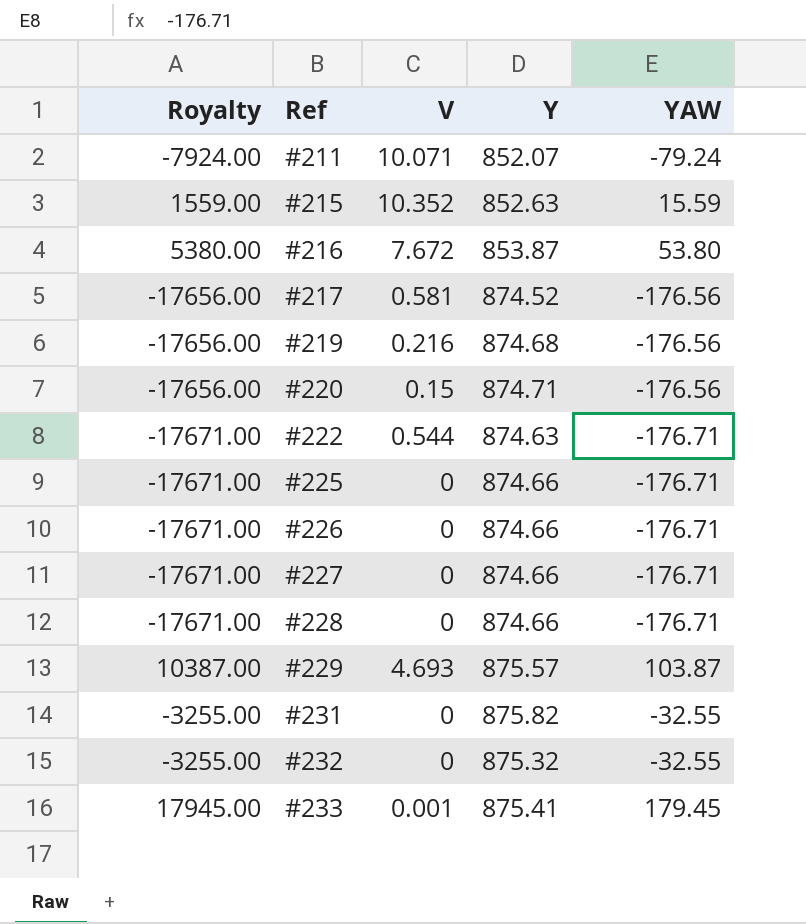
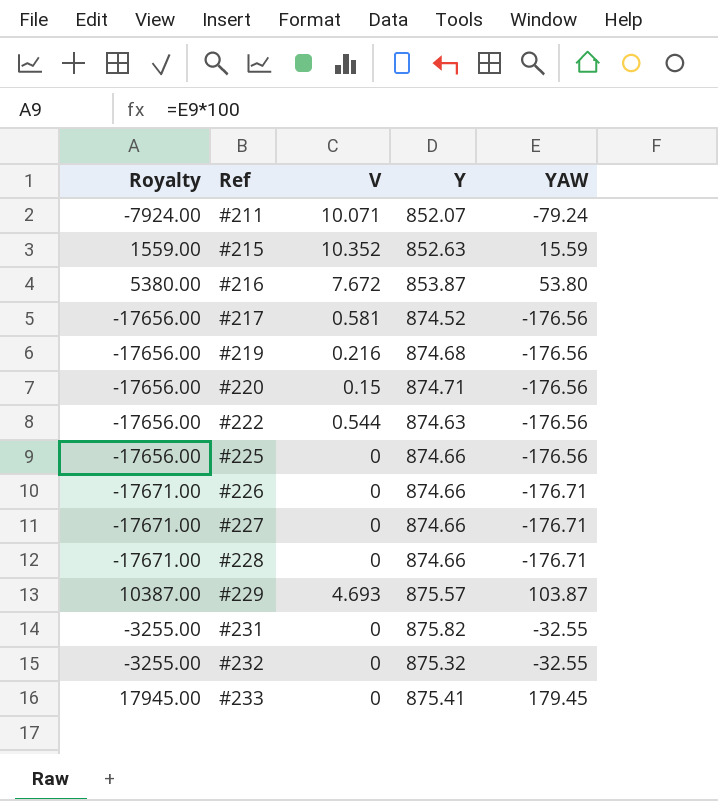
#222 | Royalty: -17671.00 -> -17656.00
#222 | YAW: -176.71 -> -176.56
#225 | Royalty: -17671.00 -> -17656.00
#225 | YAW: -176.71 -> -176.56
#233 | V: 0.001 -> 0

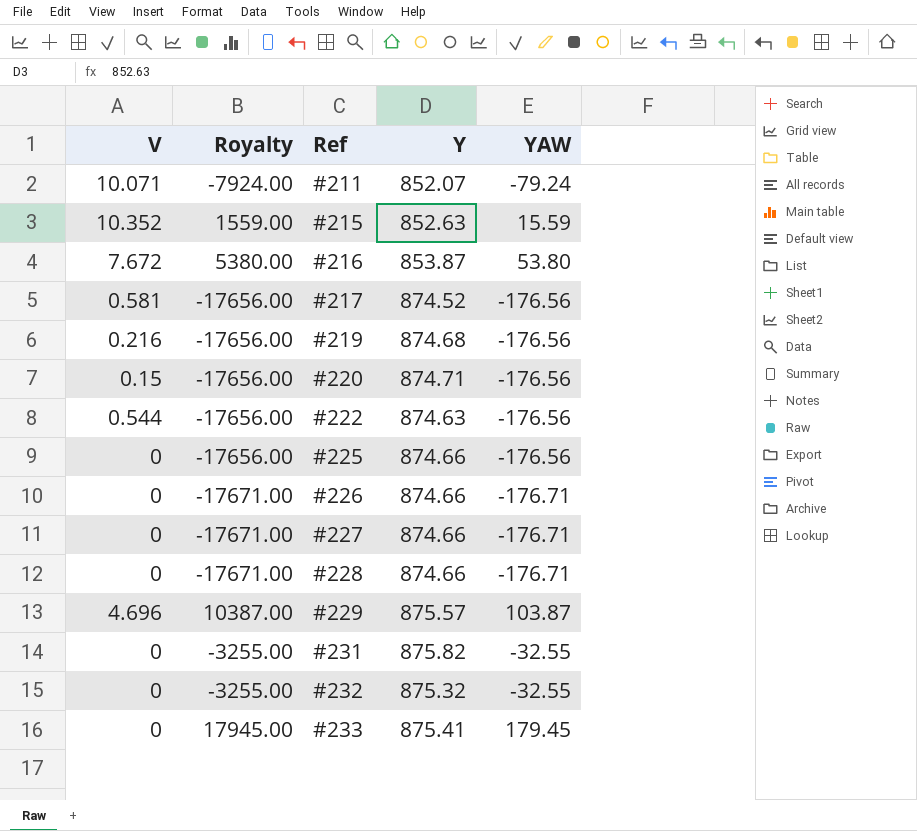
column V | position: 3 -> 1
#229 | V: 4.693 -> 4.696

